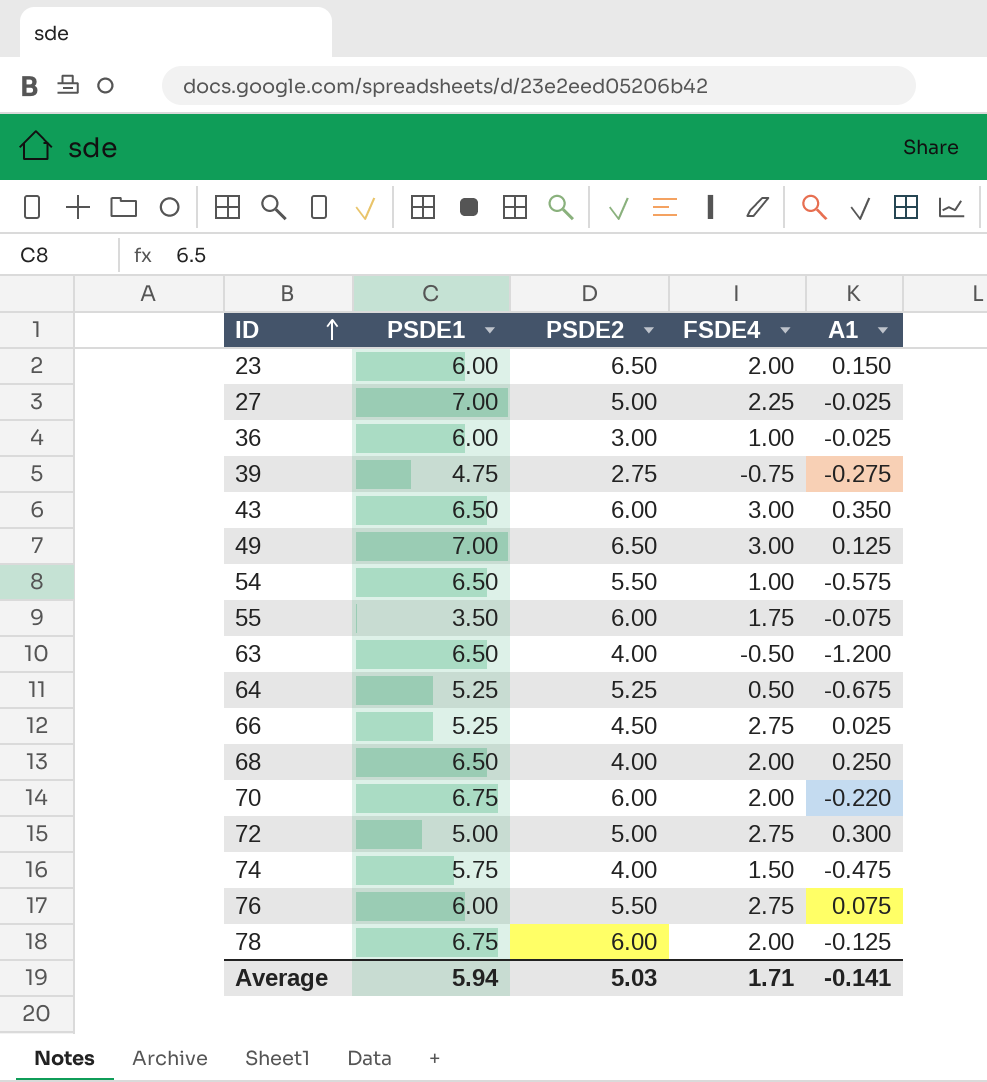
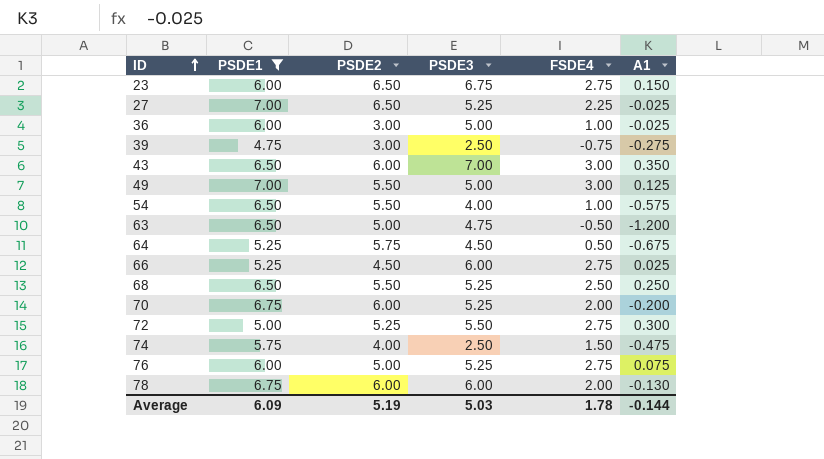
filter: none -> PSDE1 != 3.50
column PSDE3 | position: none -> 4
23 | FSDE4: 2.00 -> 2.75
27 | PSDE2: 5.00 -> 6.50
39 | PSDE2: 2.75 -> 3.00
49 | PSDE2: 6.50 -> 5.50
63 | PSDE2: 4.00 -> 5.00
64 | PSDE2: 5.25 -> 5.75
68 | PSDE2: 4.00 -> 5.50
68 | FSDE4: 2.00 -> 2.50
70 | A1: -0.220 -> -0.200
72 | PSDE2: 5.00 -> 5.25
76 | PSDE2: 5.50 -> 5.00
78 | A1: -0.125 -> -0.130
Average | PSDE1: 5.94 -> 6.09
Average | PSDE2: 5.03 -> 5.19
Average | FSDE4: 1.71 -> 1.78
Average | A1: -0.141 -> -0.144

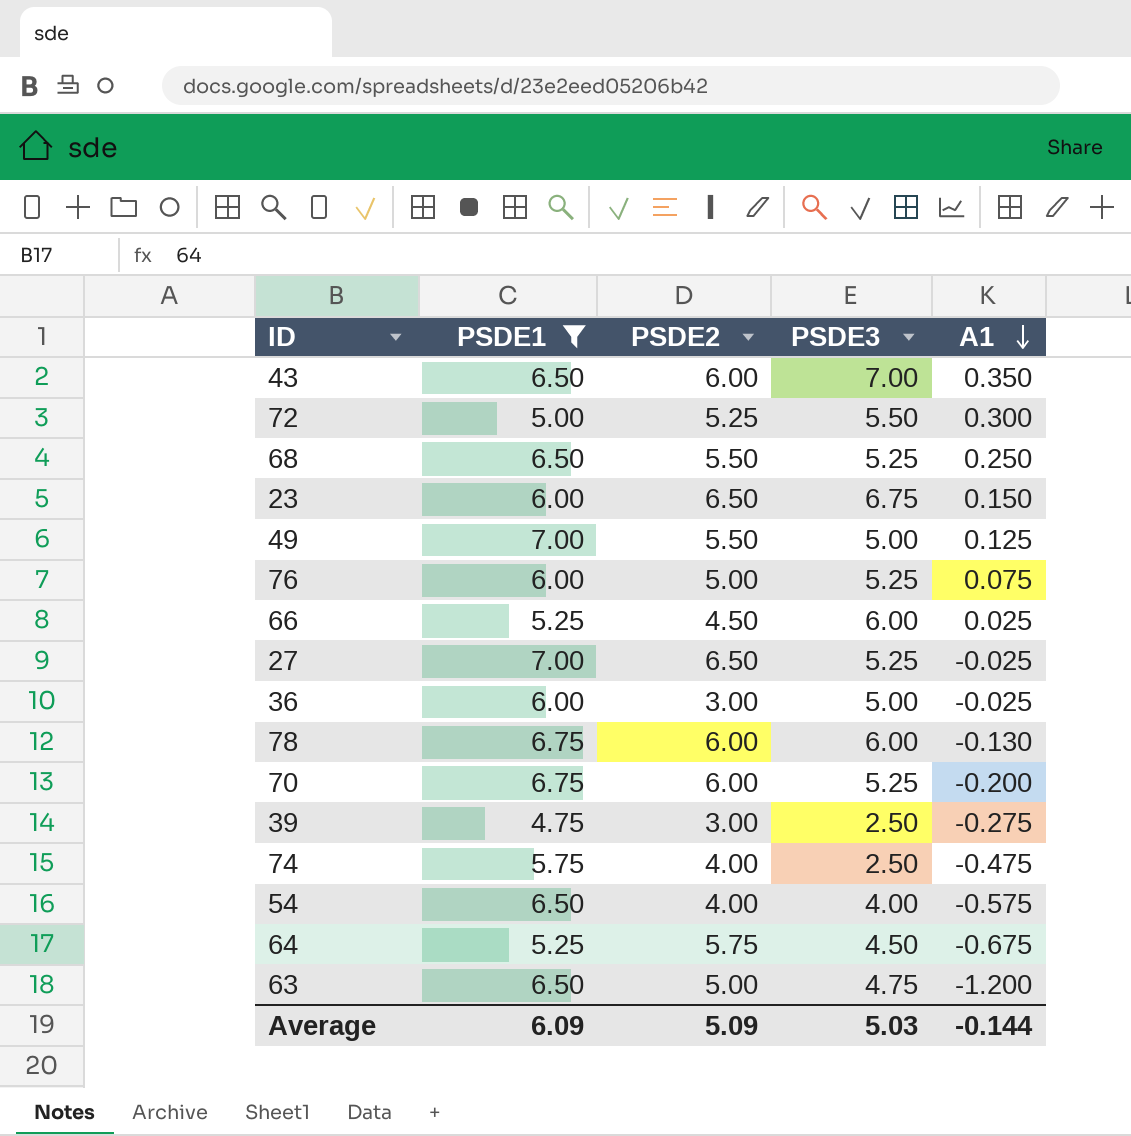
row order: ID ascending -> A1 descending
column FSDE4 | position: 5 -> none
54 | PSDE2: 5.50 -> 4.00
Average | PSDE2: 5.19 -> 5.09

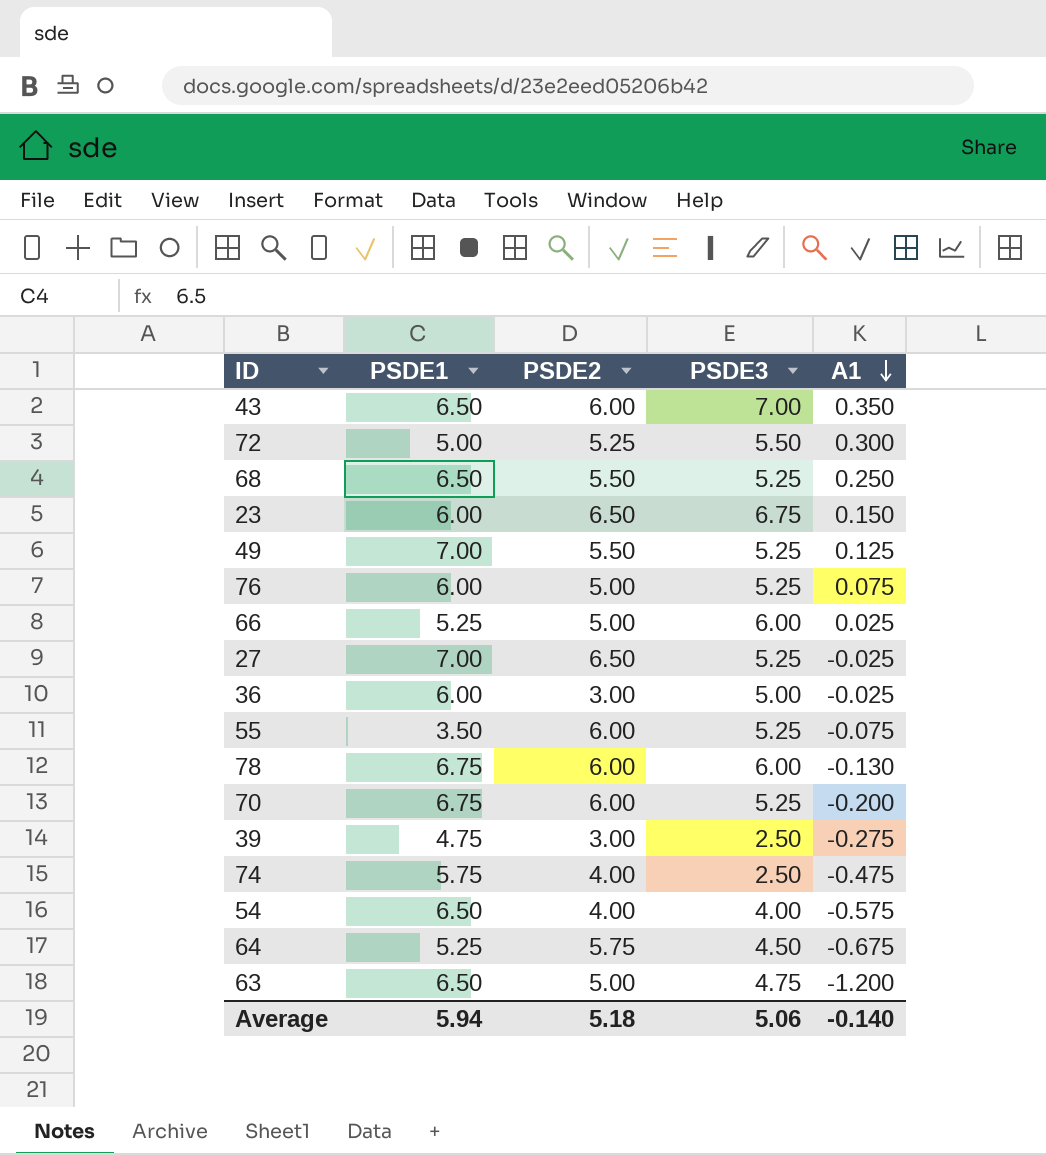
filter: PSDE1 != 3.50 -> none
49 | PSDE3: 5.00 -> 5.25
66 | PSDE2: 4.50 -> 5.00
Average | PSDE1: 6.09 -> 5.94
Average | PSDE2: 5.09 -> 5.18
Average | PSDE3: 5.03 -> 5.06
Average | A1: -0.144 -> -0.140

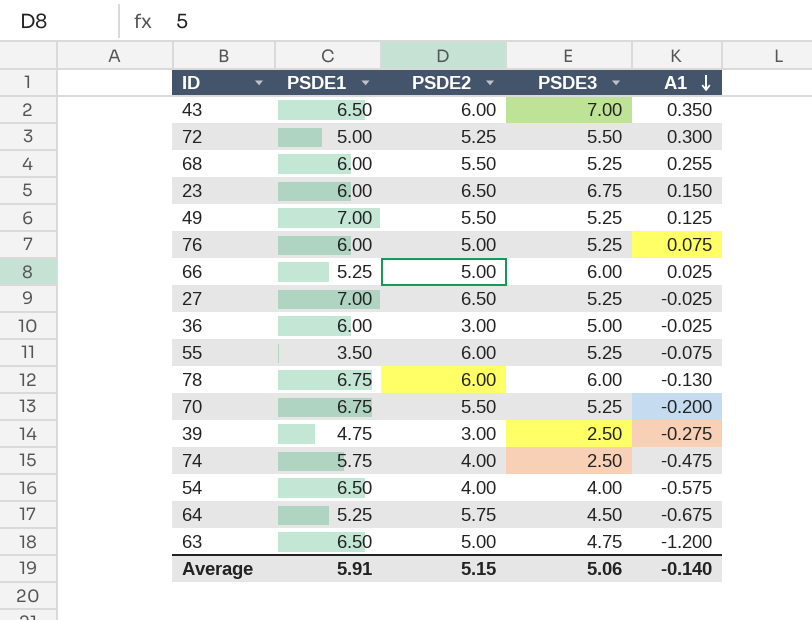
68 | PSDE1: 6.50 -> 6.00
68 | A1: 0.250 -> 0.255
70 | PSDE2: 6.00 -> 5.50
Average | PSDE1: 5.94 -> 5.91
Average | PSDE2: 5.18 -> 5.15

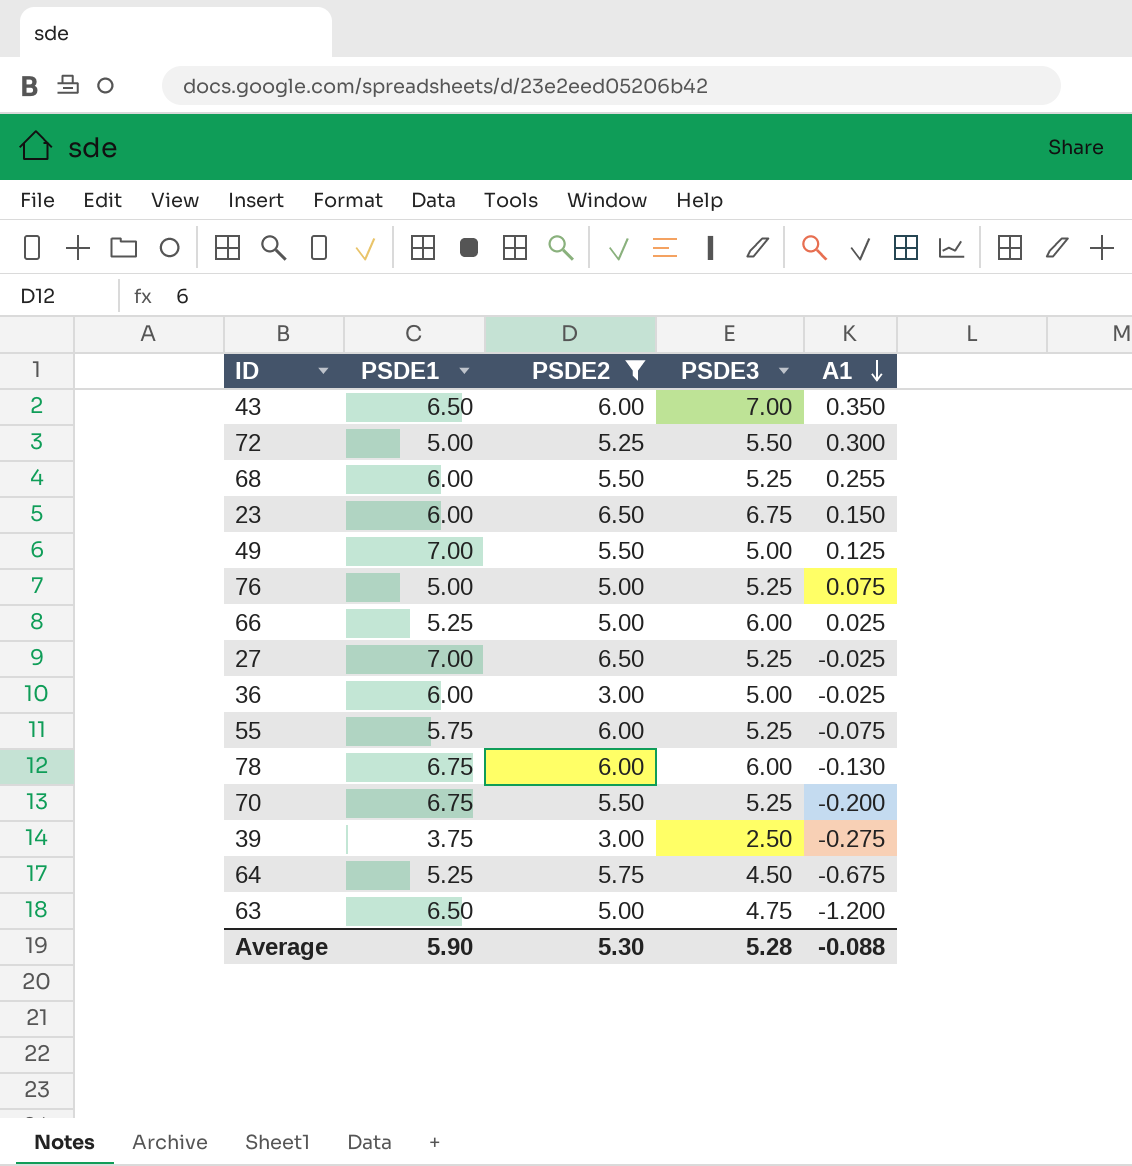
filter: none -> PSDE2 != 4.00
49 | PSDE3: 5.25 -> 5.00
76 | PSDE1: 6.00 -> 5.00
55 | PSDE1: 3.50 -> 5.75
39 | PSDE1: 4.75 -> 3.75
Average | PSDE1: 5.91 -> 5.90
Average | PSDE2: 5.15 -> 5.30
Average | PSDE3: 5.06 -> 5.28
Average | A1: -0.140 -> -0.088

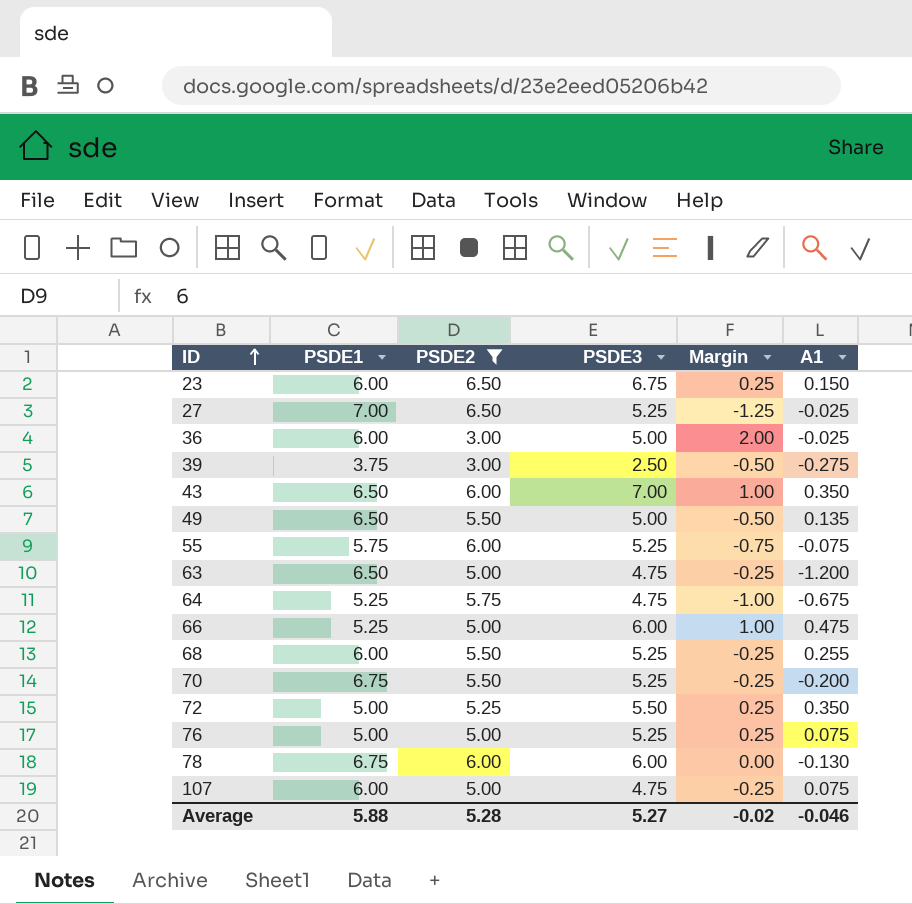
row order: A1 descending -> ID ascending
column Margin | formula: none -> [PSDE3] - [PSDE2]
49 | PSDE1: 7.00 -> 6.50
49 | A1: 0.125 -> 0.135
64 | PSDE3: 4.50 -> 4.75
66 | A1: 0.025 -> 0.475
72 | A1: 0.300 -> 0.350
row 107: none -> 6.00 | 5.00 | 4.75 | -0.25 | 0.075
Average | PSDE1: 5.90 -> 5.88
Average | PSDE2: 5.30 -> 5.28
Average | PSDE3: 5.28 -> 5.27
Average | A1: -0.088 -> -0.046

